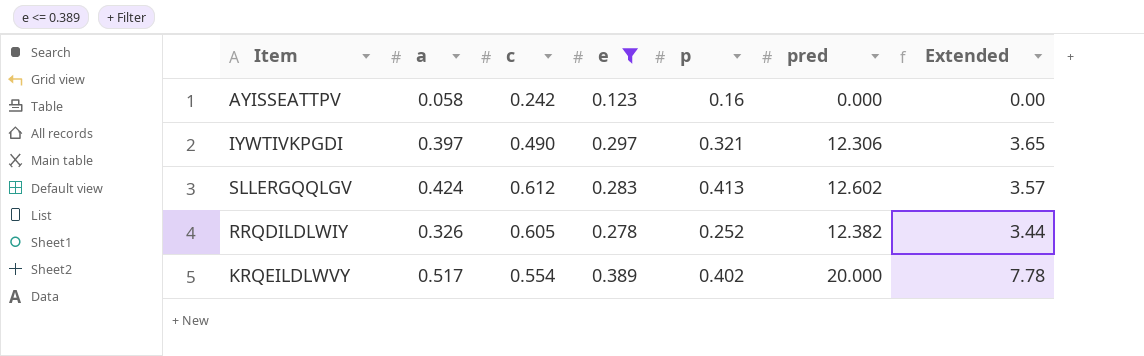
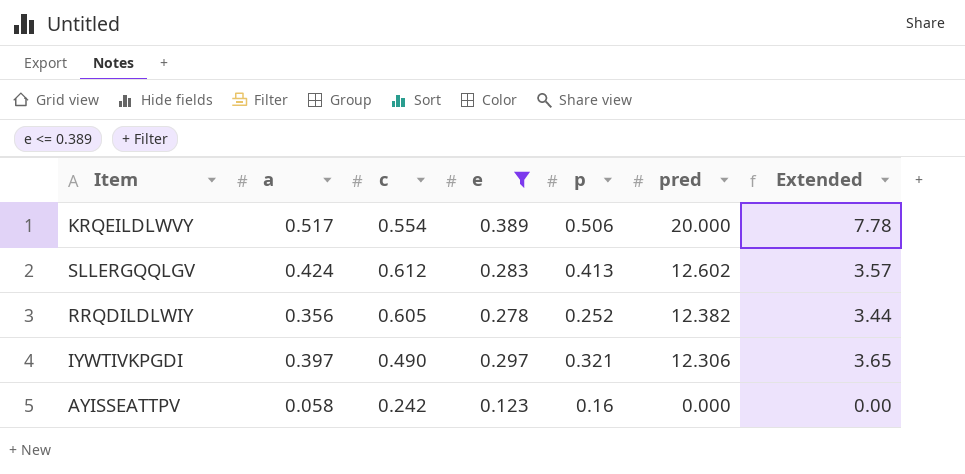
row order: none -> pred descending
KRQEILDLWVY | p: 0.402 -> 0.506
RRQDILDLWIY | a: 0.326 -> 0.356

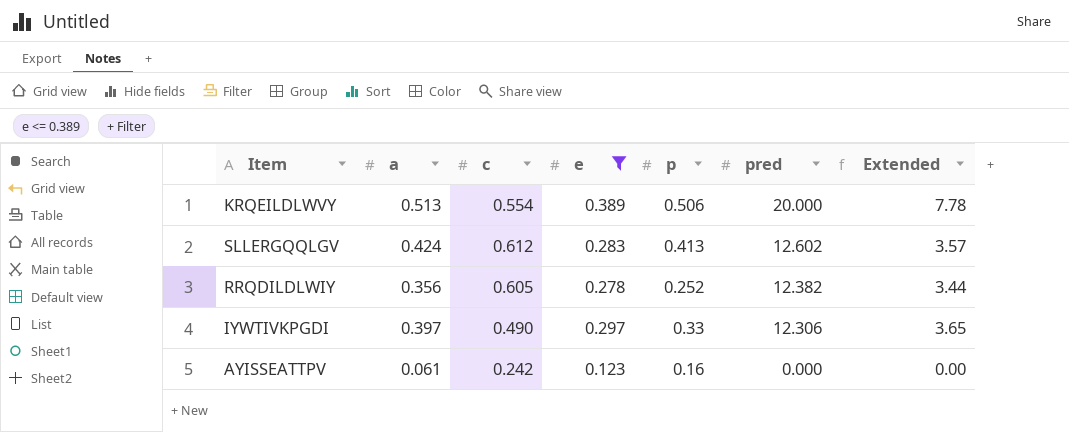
KRQEILDLWVY | a: 0.517 -> 0.513
IYWTIVKPGDI | p: 0.321 -> 0.33
AYISSEATTPV | a: 0.058 -> 0.061

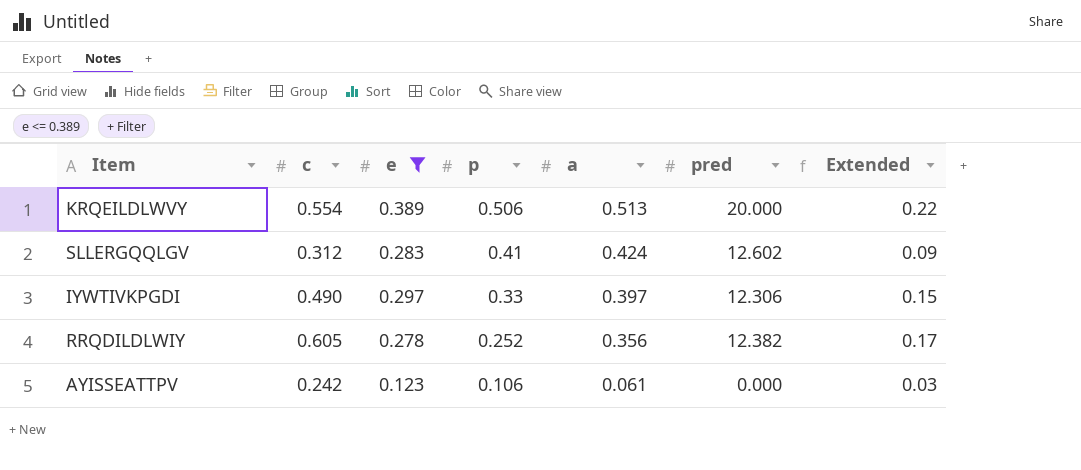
row order: pred descending -> p descending
column a | position: 2 -> 5
column Extended | formula: [e] * [pred] -> [c] * [e]
SLLERGQQLGV | c: 0.612 -> 0.312
SLLERGQQLGV | p: 0.413 -> 0.41
AYISSEATTPV | p: 0.16 -> 0.106

